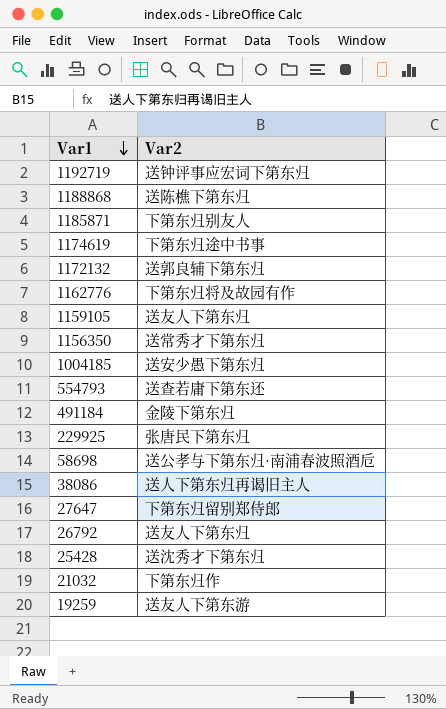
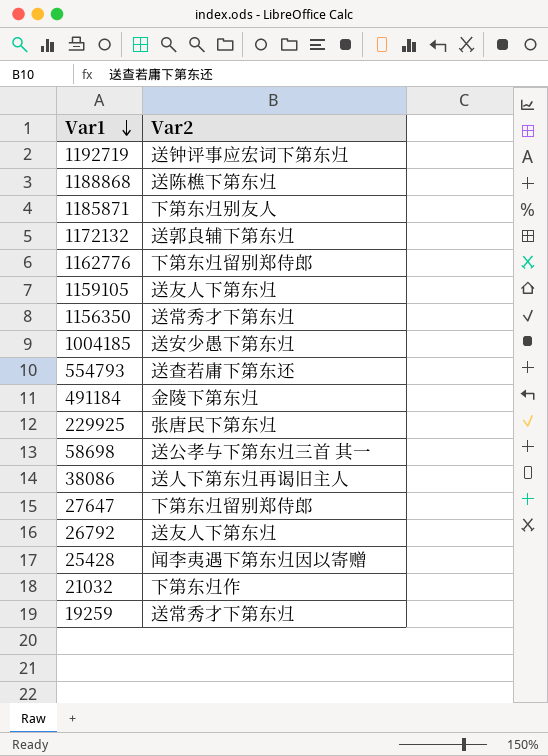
row 1174619: 下第东归途中书事 -> none
1162776 | Var2: 下第东归将及故园有作 -> 下第东归留别郑侍郎
58698 | Var2: 送公孝与下第东归·南浦春波照酒卮 -> 送公孝与下第东归三首 其一
25428 | Var2: 送沈秀才下第东归 -> 闻李夷遇下第东归因以寄赠
19259 | Var2: 送友人下第东游 -> 送常秀才下第东归

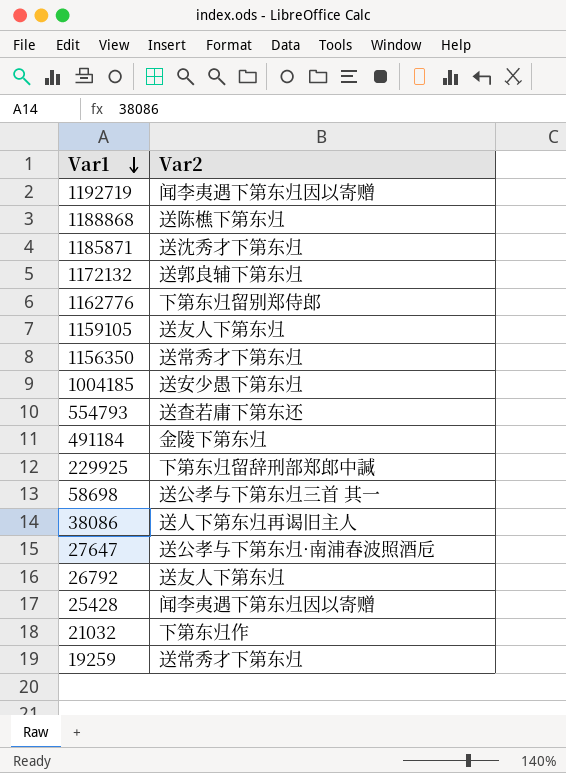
1192719 | Var2: 送钟评事应宏词下第东归 -> 闻李夷遇下第东归因以寄赠
1185871 | Var2: 下第东归别友人 -> 送沈秀才下第东归
229925 | Var2: 张唐民下第东归 -> 下第东归留辞刑部郑郎中諴
27647 | Var2: 下第东归留别郑侍郎 -> 送公孝与下第东归·南浦春波照酒卮

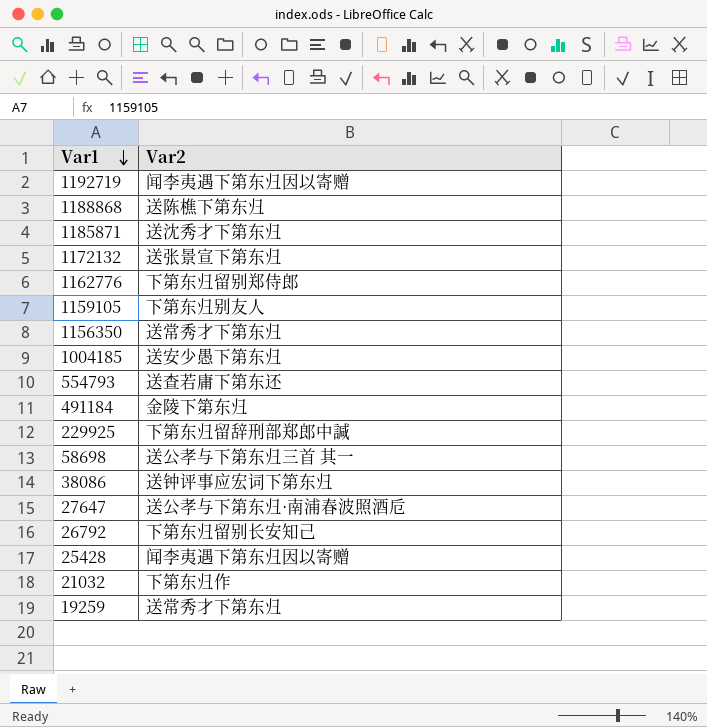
1172132 | Var2: 送郭良辅下第东归 -> 送张景宣下第东归
1159105 | Var2: 送友人下第东归 -> 下第东归别友人
38086 | Var2: 送人下第东归再谒旧主人 -> 送钟评事应宏词下第东归
26792 | Var2: 送友人下第东归 -> 下第东归留别长安知己

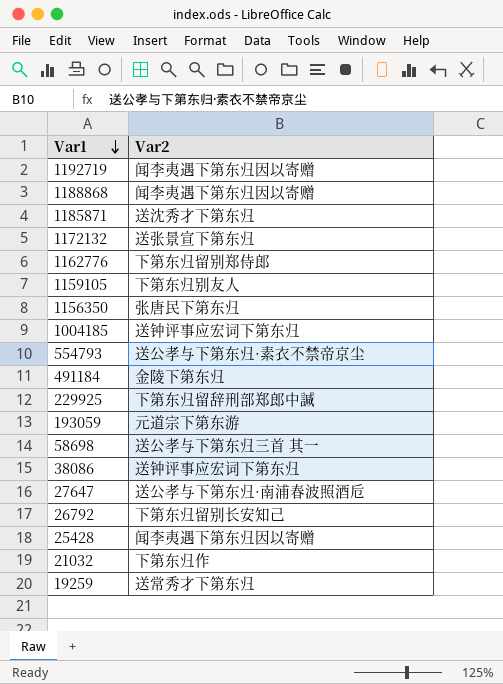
1188868 | Var2: 送陈樵下第东归 -> 闻李夷遇下第东归因以寄赠
1156350 | Var2: 送常秀才下第东归 -> 张唐民下第东归
1004185 | Var2: 送安少愚下第东归 -> 送钟评事应宏词下第东归
554793 | Var2: 送查若庸下第东还 -> 送公孝与下第东归·素衣不禁帝京尘
row 193059: none -> 元道宗下第东游

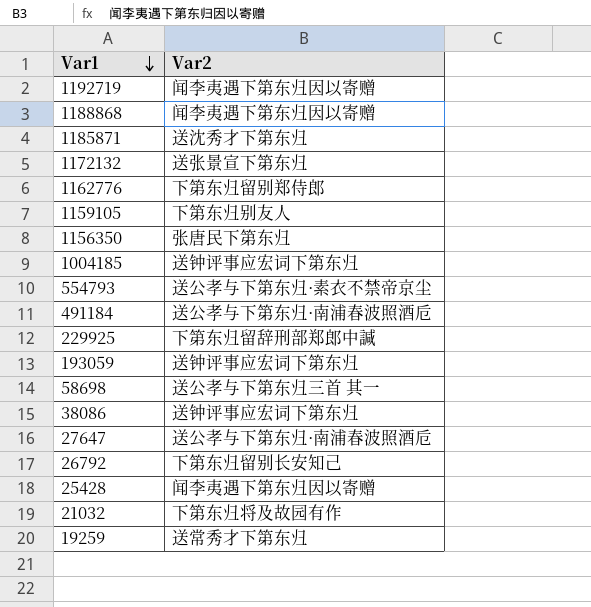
491184 | Var2: 金陵下第东归 -> 送公孝与下第东归·南浦春波照酒卮
193059 | Var2: 元道宗下第东游 -> 送钟评事应宏词下第东归
21032 | Var2: 下第东归作 -> 下第东归将及故园有作

